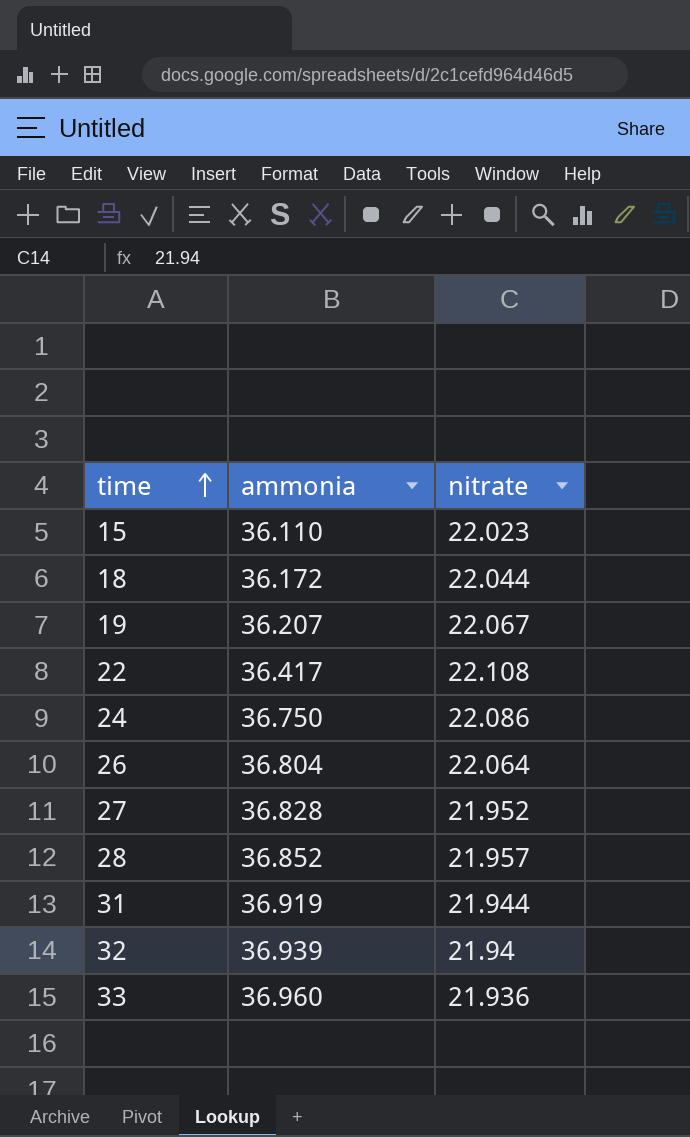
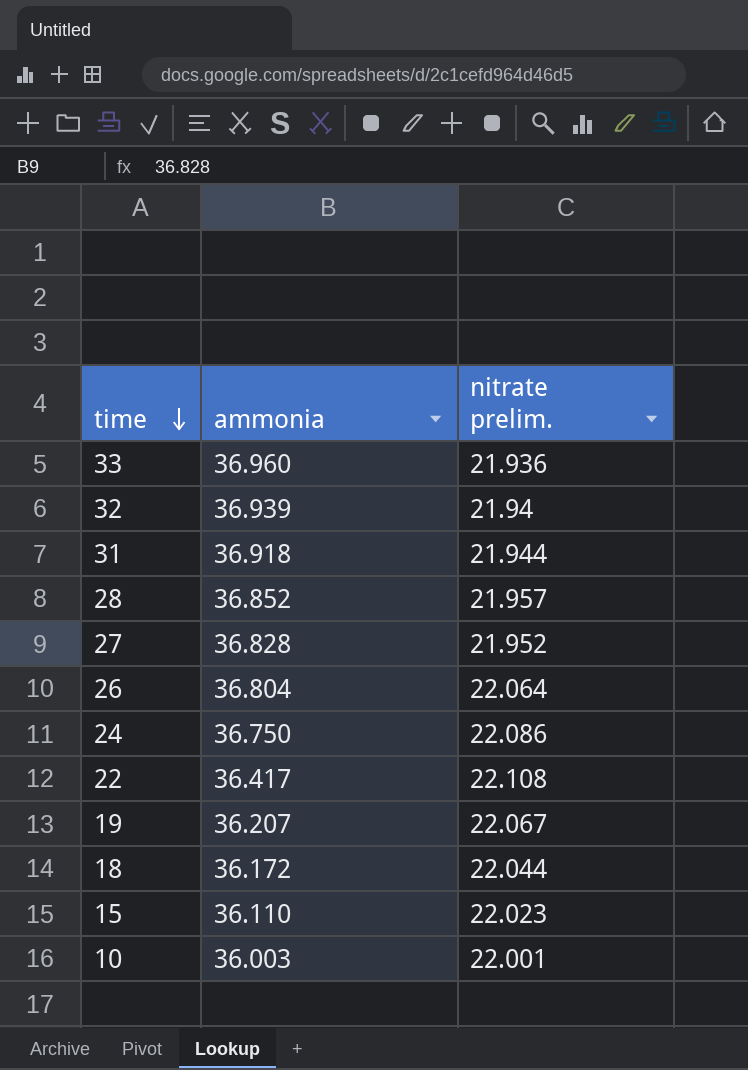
row order: time ascending -> time descending
column name: nitrate -> nitrate prelim.
31 | ammonia: 36.919 -> 36.918
row 10: none -> 36.003 | 22.001

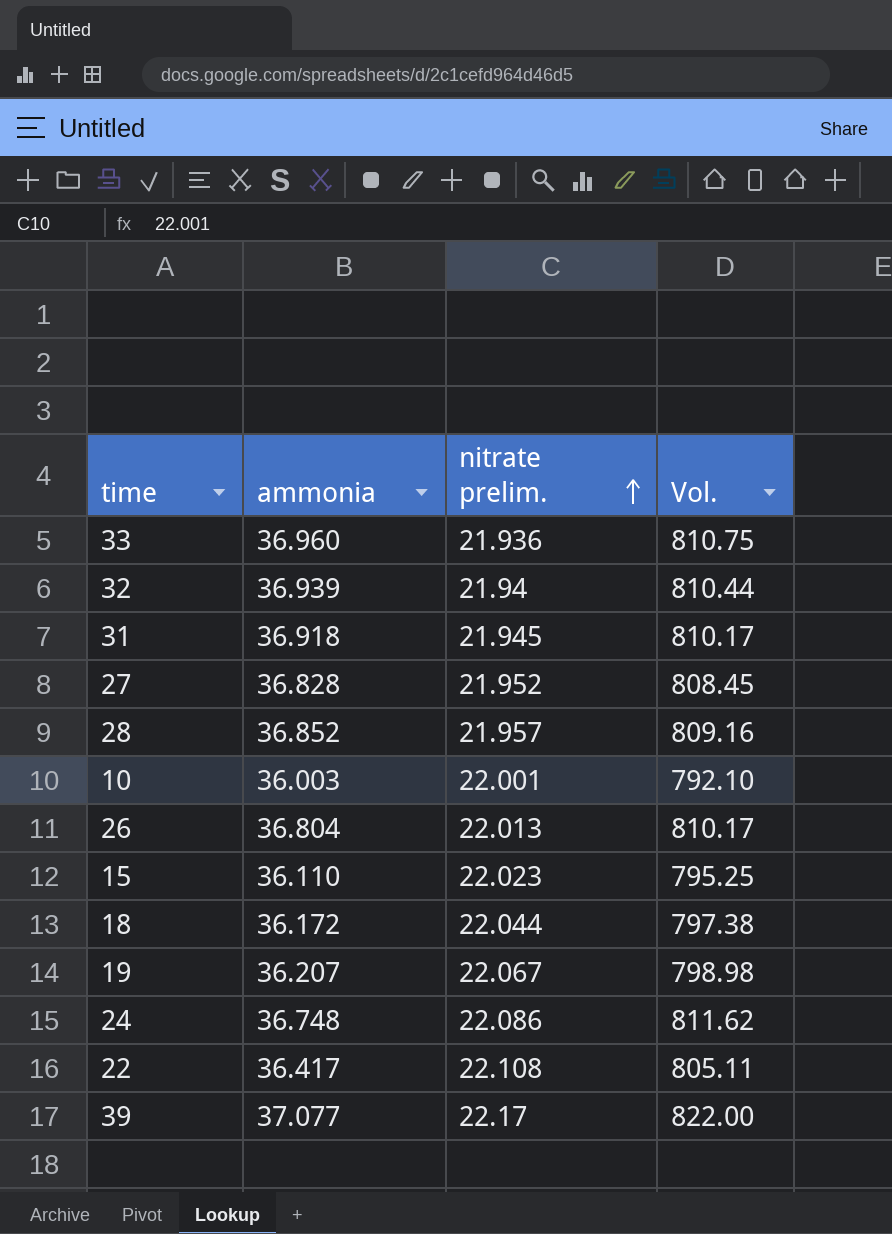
row order: time descending -> nitrate prelim. ascending
column Vol. | formula: none -> [ammonia] * [nitrate prelim.]
31 | nitrate prelim.: 21.944 -> 21.945
26 | nitrate prelim.: 22.064 -> 22.013
24 | ammonia: 36.750 -> 36.748
row 39: none -> 37.077 | 22.17 | 822.00

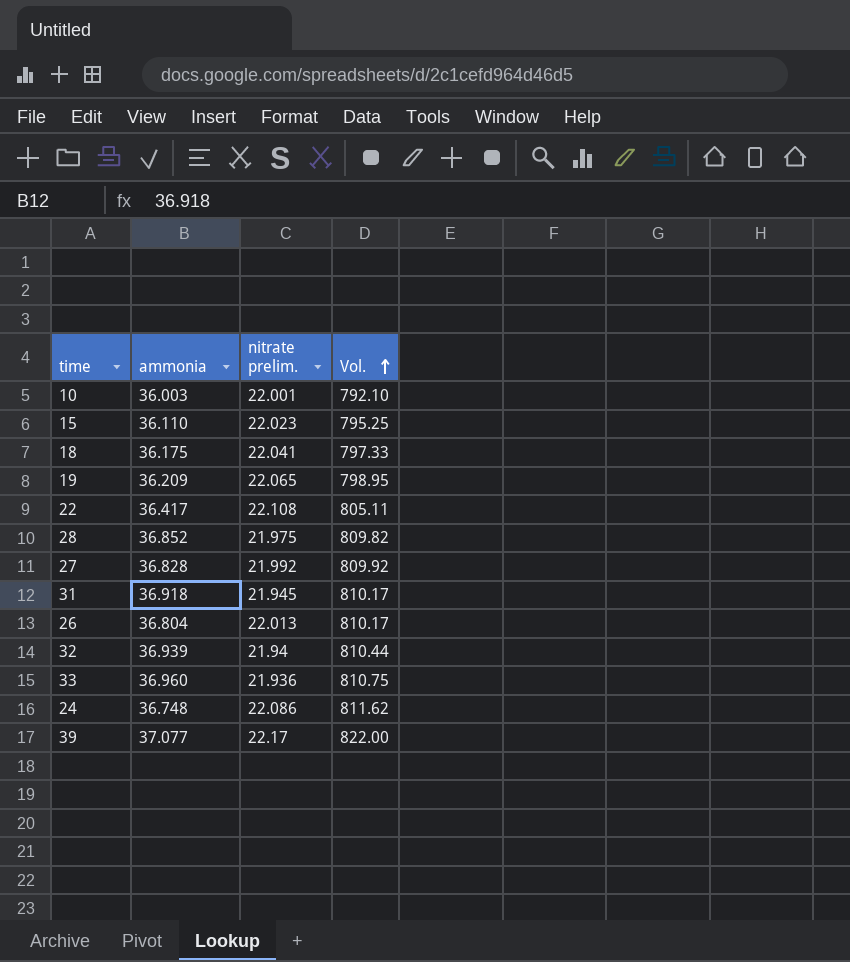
row order: nitrate prelim. ascending -> Vol. ascending
18 | ammonia: 36.172 -> 36.175
18 | nitrate prelim.: 22.044 -> 22.041
18 | Vol.: 797.38 -> 797.33
19 | ammonia: 36.207 -> 36.209
19 | nitrate prelim.: 22.067 -> 22.065
19 | Vol.: 798.98 -> 798.95
28 | nitrate prelim.: 21.957 -> 21.975
28 | Vol.: 809.16 -> 809.82
27 | nitrate prelim.: 21.952 -> 21.992
27 | Vol.: 808.45 -> 809.92

